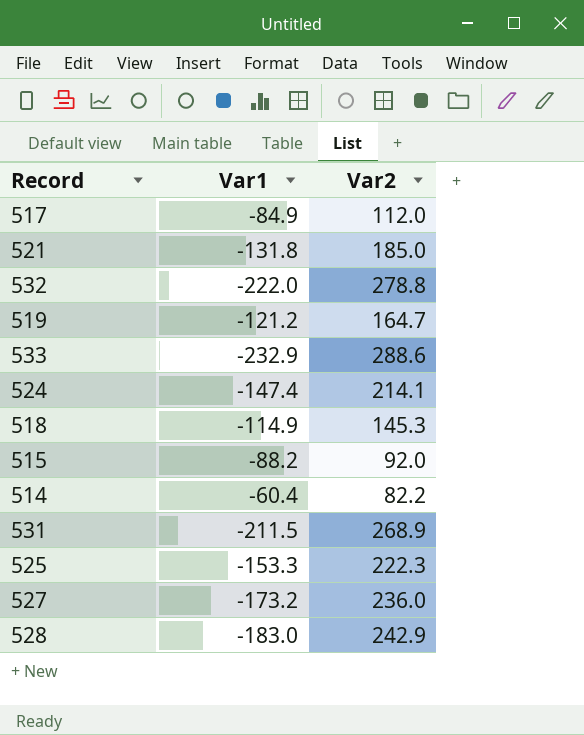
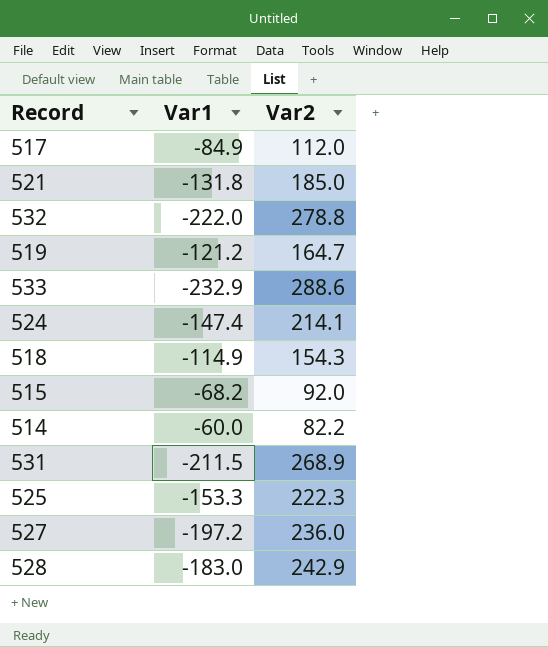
518 | Var2: 145.3 -> 154.3
515 | Var1: -88.2 -> -68.2
514 | Var1: -60.4 -> -60.0
527 | Var1: -173.2 -> -197.2

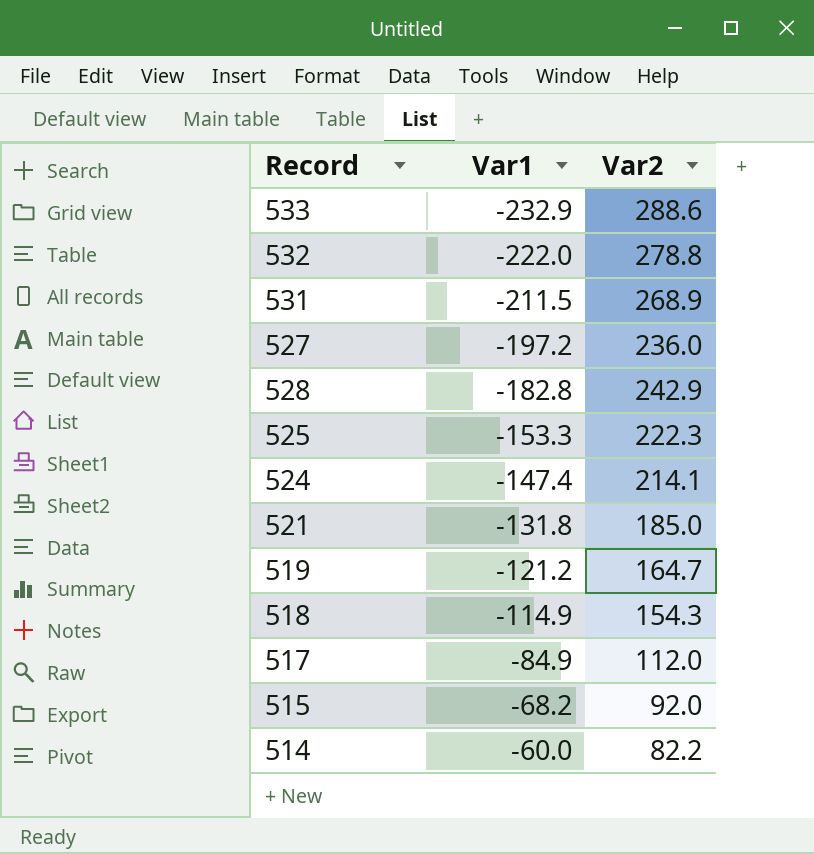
row order: none -> Var1 ascending
528 | Var1: -183.0 -> -182.8

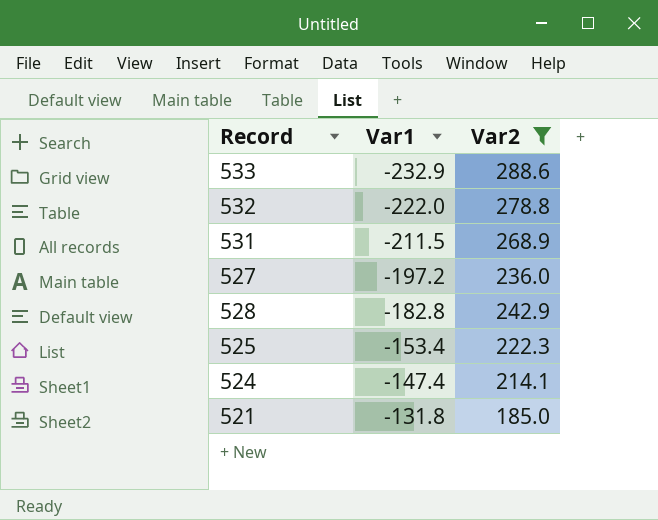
filter: none -> Var2 >= 185.0
525 | Var1: -153.3 -> -153.4

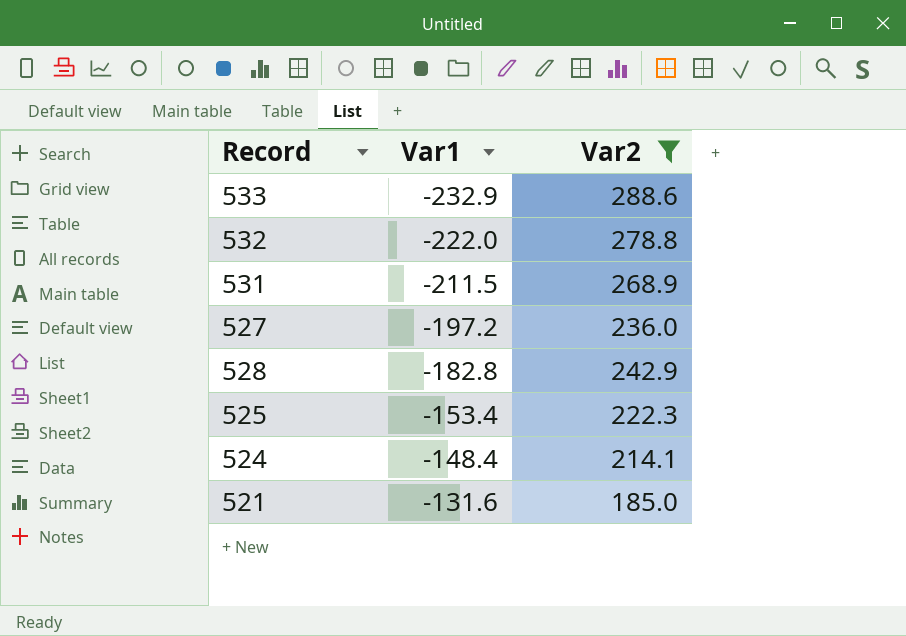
524 | Var1: -147.4 -> -148.4
521 | Var1: -131.8 -> -131.6

